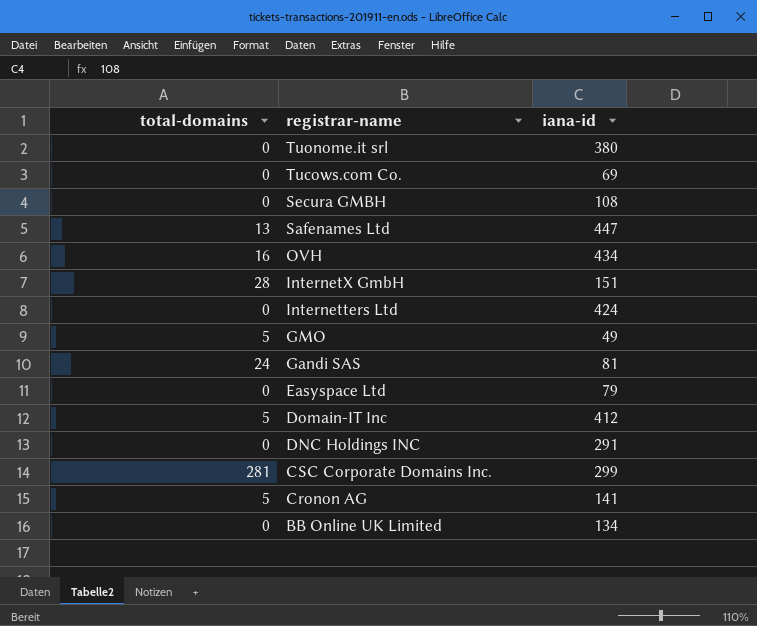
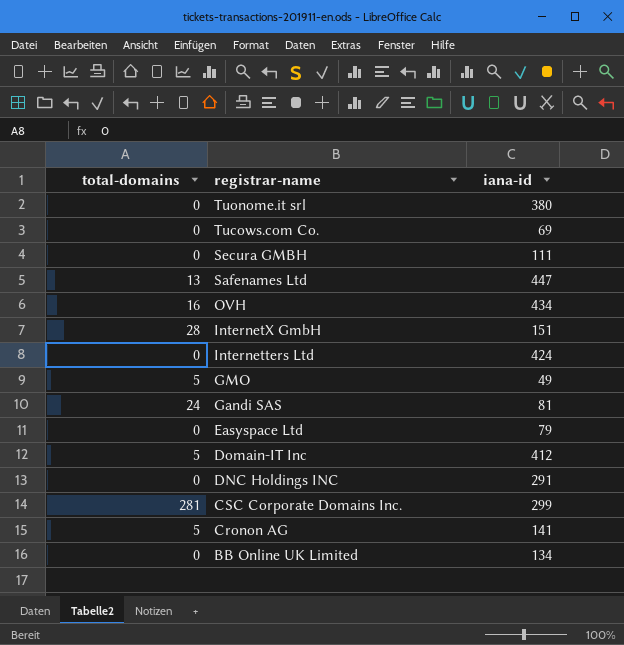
Secura GMBH | iana-id: 108 -> 111

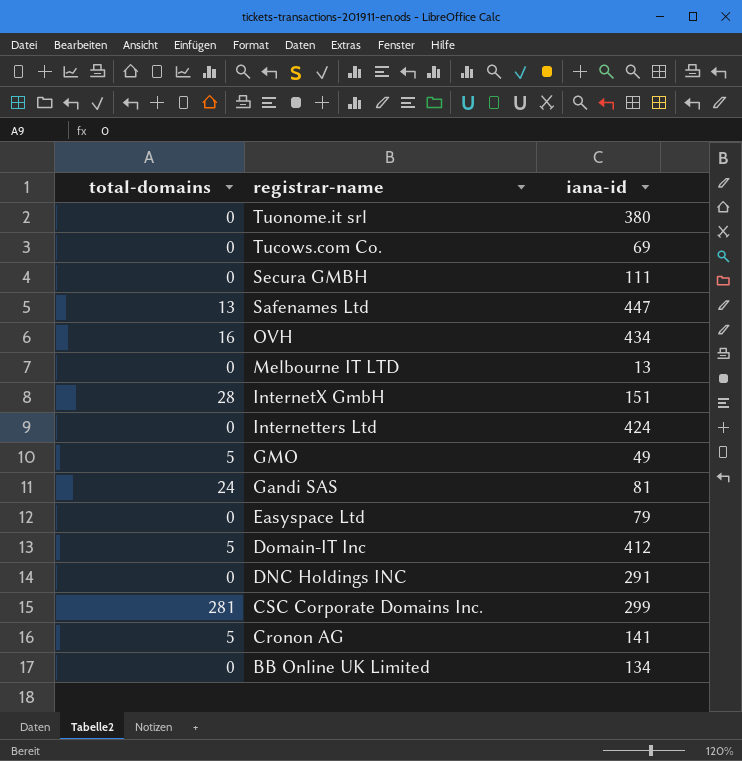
row Melbourne IT LTD: none -> 0 | 13

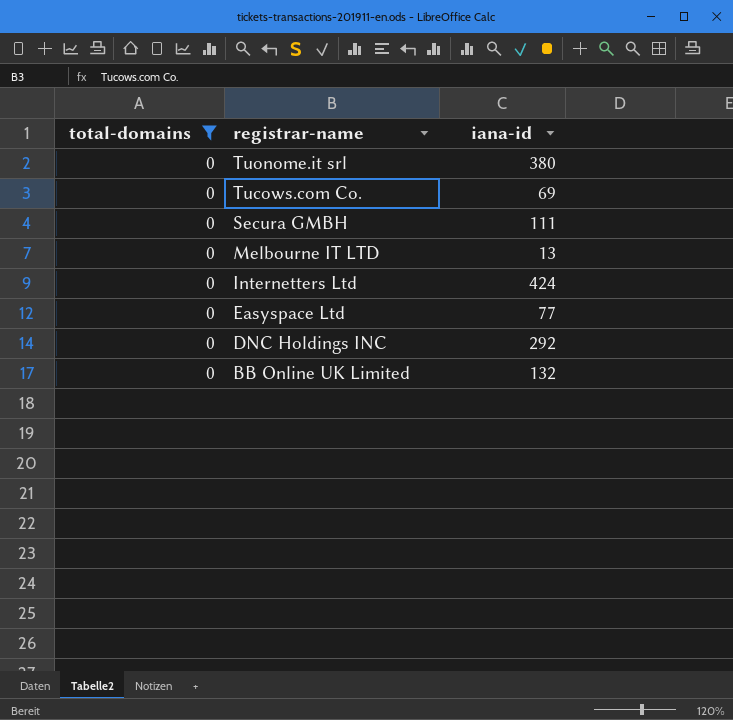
filter: none -> total-domains = 0
Easyspace Ltd | iana-id: 79 -> 77
DNC Holdings INC | iana-id: 291 -> 292
BB Online UK Limited | iana-id: 134 -> 132

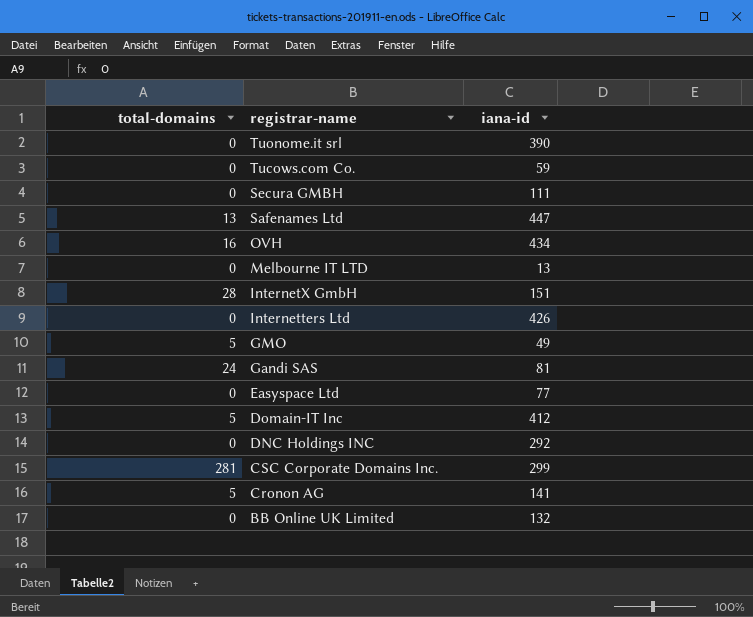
filter: total-domains = 0 -> none
Tuonome.it srl | iana-id: 380 -> 390
Tucows.com Co. | iana-id: 69 -> 59
Internetters Ltd | iana-id: 424 -> 426

